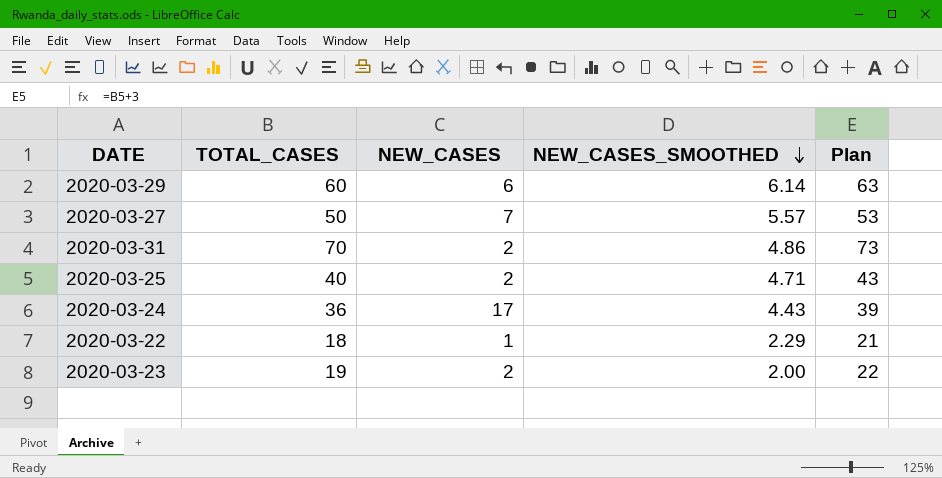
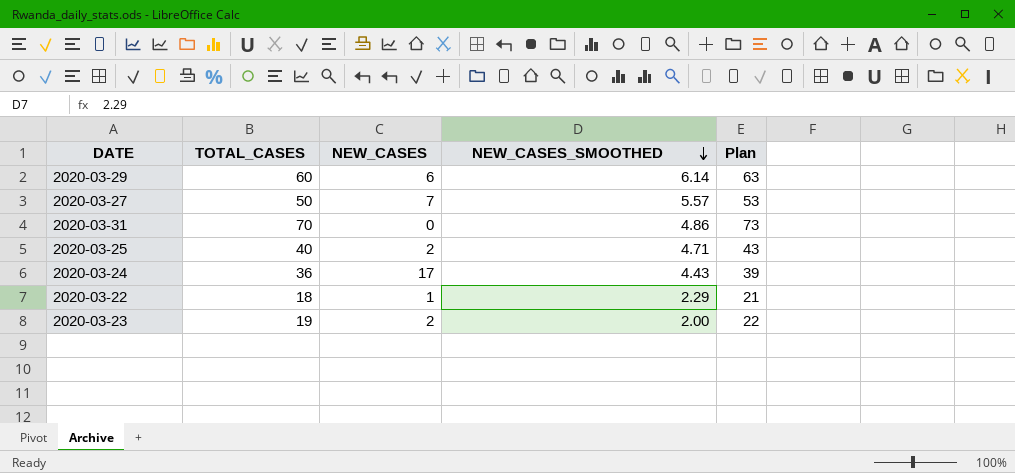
2020-03-31 | NEW_CASES: 2 -> 0

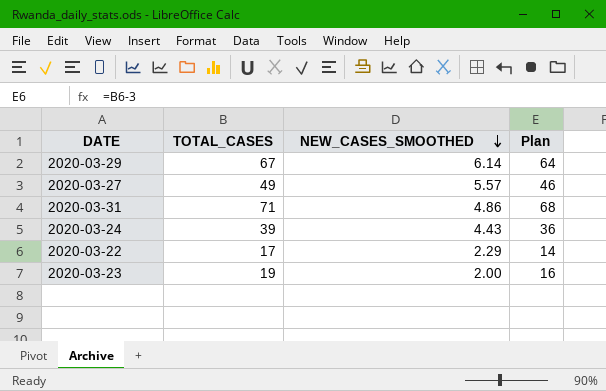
column NEW_CASES | position: 3 -> none
column Plan | formula: [TOTAL_CASES] + 3 -> [TOTAL_CASES] - 3
row 2020-03-25: 40 | 2 | 4.71 | 43 -> none
2020-03-29 | TOTAL_CASES: 60 -> 67
2020-03-27 | TOTAL_CASES: 50 -> 49
2020-03-31 | TOTAL_CASES: 70 -> 71
2020-03-24 | TOTAL_CASES: 36 -> 39
2020-03-22 | TOTAL_CASES: 18 -> 17

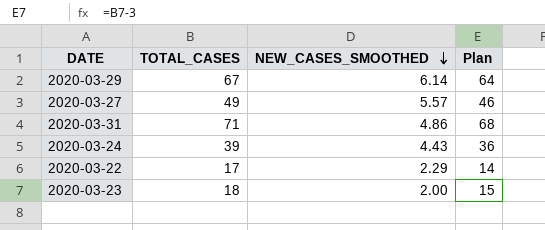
2020-03-23 | TOTAL_CASES: 19 -> 18
2020-03-23 | Plan: 16 -> 15

